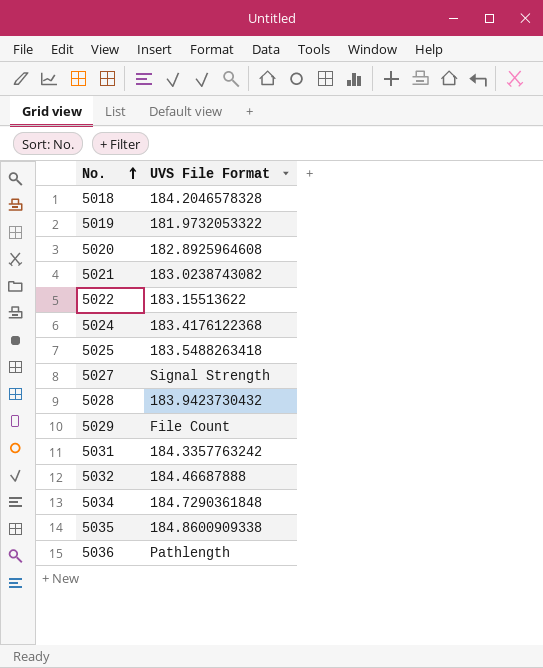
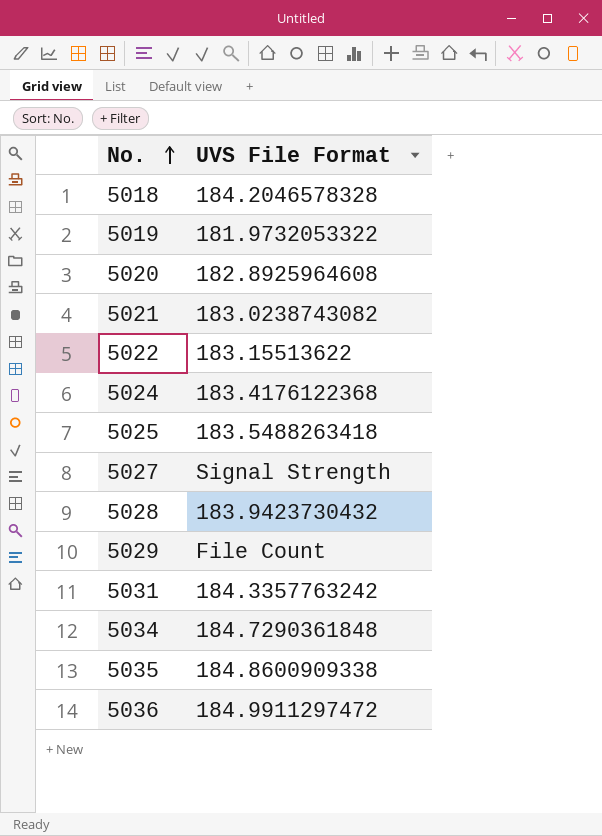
row 5032: 184.46687888 -> none
5036 | UVS File Format: Pathlength -> 184.9911297472

